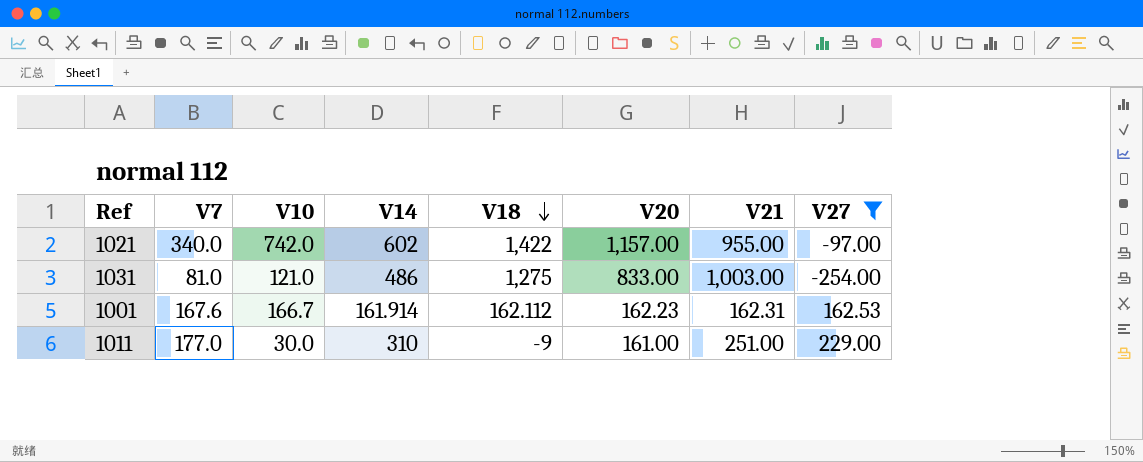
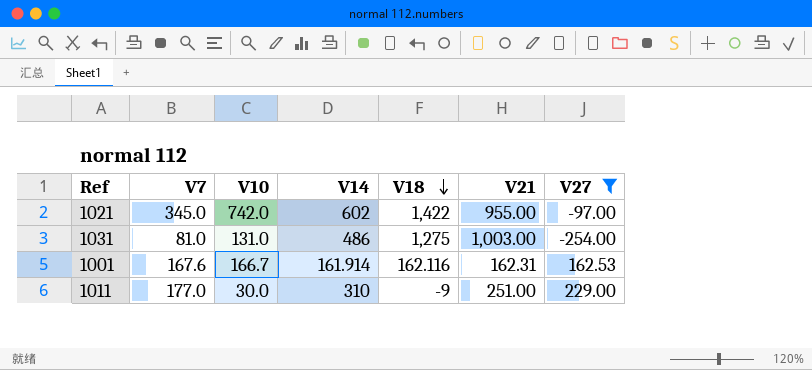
column V20 | position: 6 -> none
1021 | V7: 340.0 -> 345.0
1031 | V10: 121.0 -> 131.0
1001 | V18: 162.112 -> 162.116

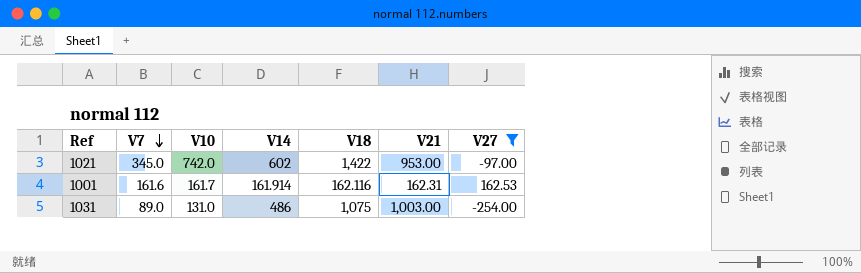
row order: V18 descending -> V7 descending
row 1011: 177.0 | 30.0 | 310 | -9 | 251.00 | 229.00 -> none
1021 | V21: 955.00 -> 953.00
1001 | V7: 167.6 -> 161.6
1001 | V10: 166.7 -> 161.7
1031 | V7: 81.0 -> 89.0
1031 | V18: 1,275 -> 1,075

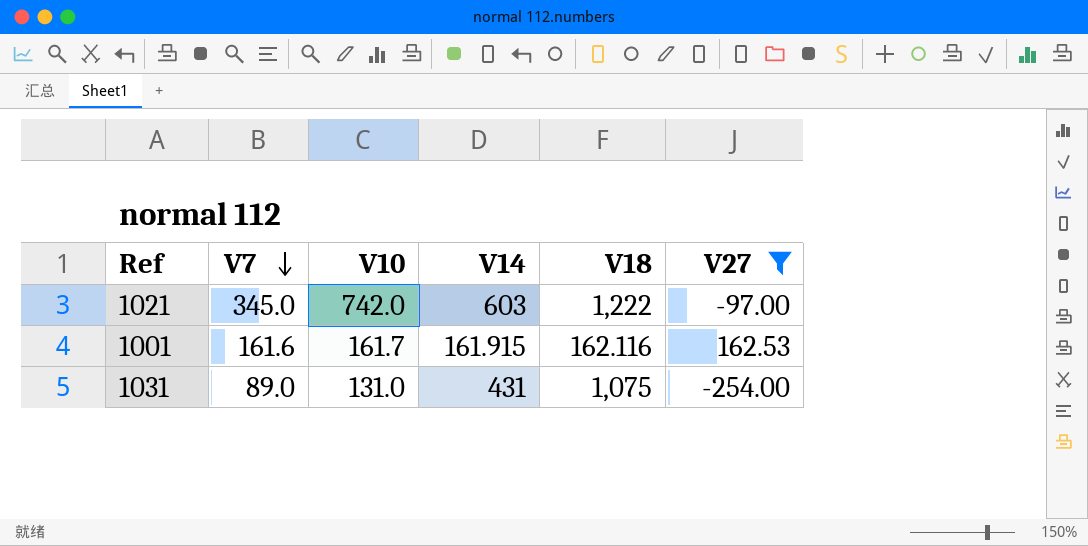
column V21 | position: 6 -> none
1021 | V14: 602 -> 603
1021 | V18: 1,422 -> 1,222
1001 | V14: 161.914 -> 161.915
1031 | V14: 486 -> 431

